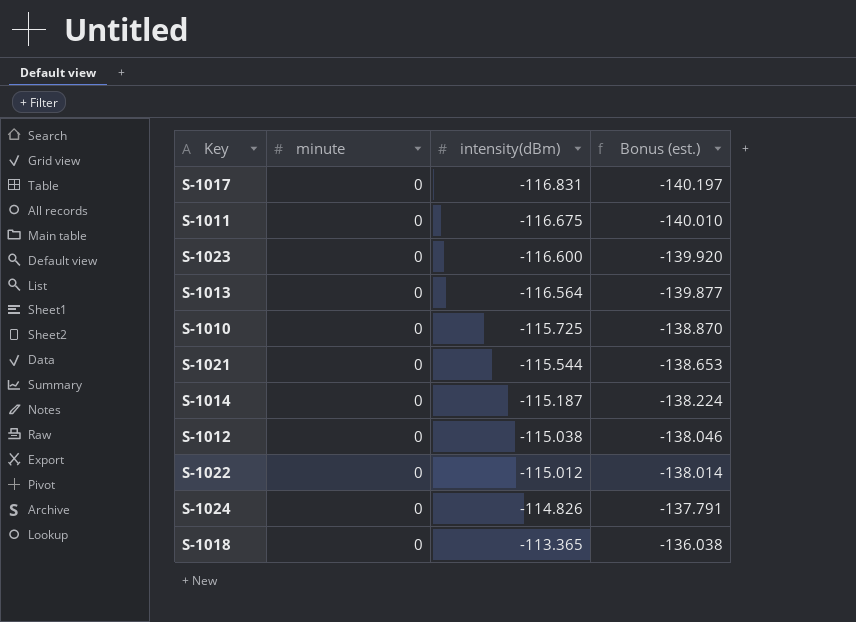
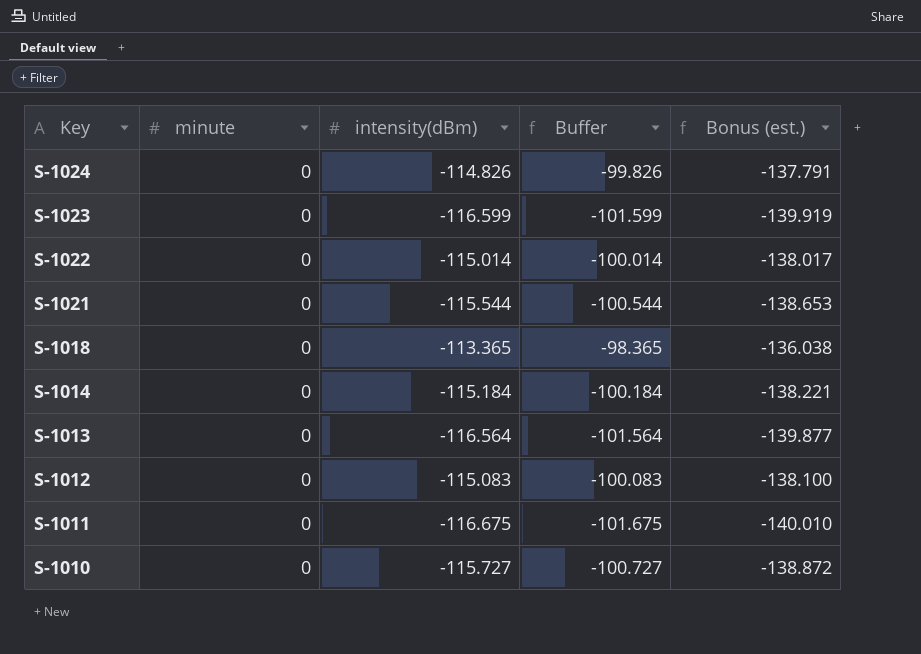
row order: intensity(dBm) ascending -> Key descending
column Buffer | formula: none -> [intensity(dBm)] + 15
row S-1017: 0 | -116.831 | -140.197 -> none
S-1023 | intensity(dBm): -116.600 -> -116.599
S-1023 | Bonus (est.): -139.920 -> -139.919
S-1022 | intensity(dBm): -115.012 -> -115.014
S-1022 | Bonus (est.): -138.014 -> -138.017
S-1014 | intensity(dBm): -115.187 -> -115.184
S-1014 | Bonus (est.): -138.224 -> -138.221
S-1012 | intensity(dBm): -115.038 -> -115.083
S-1012 | Bonus (est.): -138.046 -> -138.100
S-1010 | intensity(dBm): -115.725 -> -115.727
S-1010 | Bonus (est.): -138.870 -> -138.872

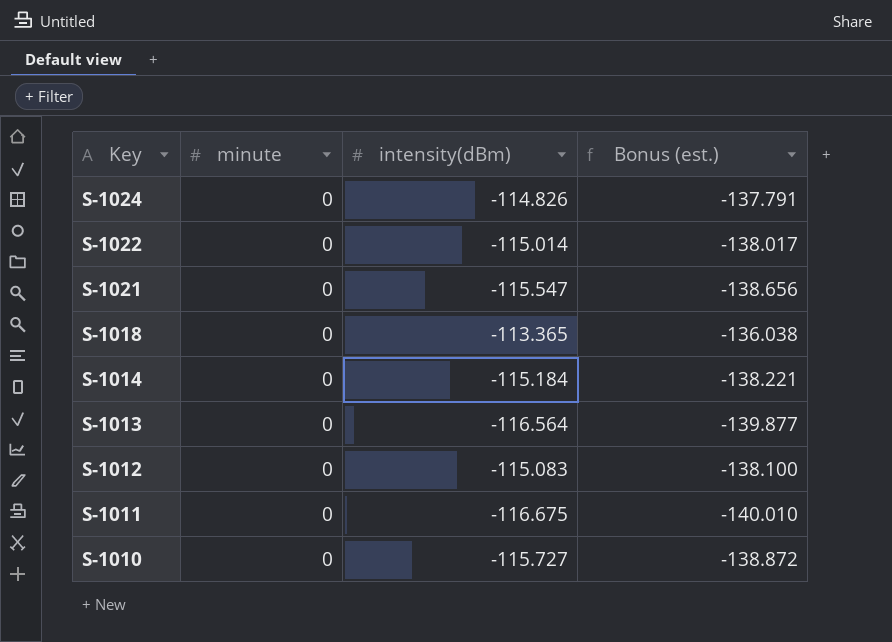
column Buffer | formula: [intensity(dBm)] + 15 -> none
row S-1023: 0 | -116.599 | -101.599 | -139.919 -> none
S-1021 | intensity(dBm): -115.544 -> -115.547
S-1021 | Bonus (est.): -138.653 -> -138.656

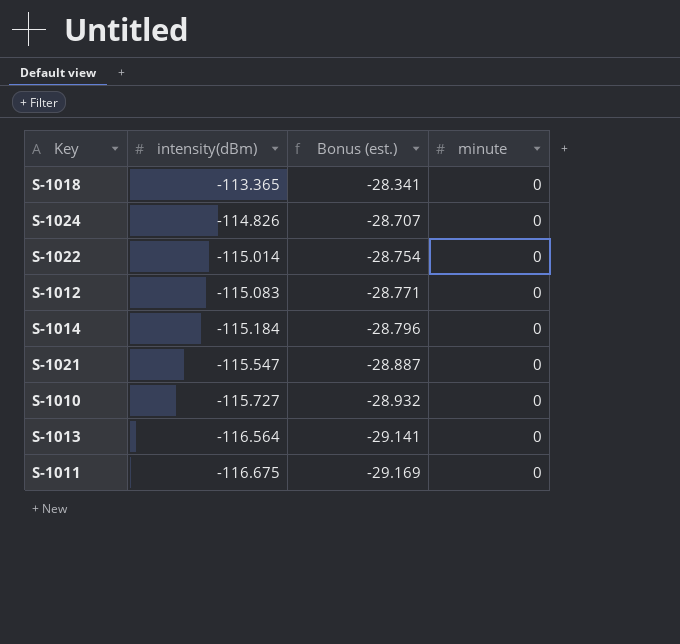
row order: Key descending -> intensity(dBm) descending
column Bonus (est.) | formula: [intensity(dBm)] * 1.2 -> [intensity(dBm)] * 0.25
column minute | position: 2 -> 4

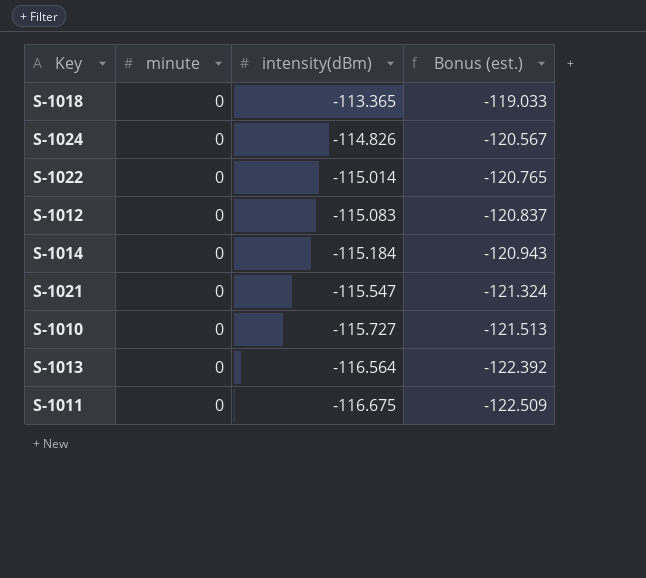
column minute | position: 4 -> 2
column Bonus (est.) | formula: [intensity(dBm)] * 0.25 -> [intensity(dBm)] * 1.05

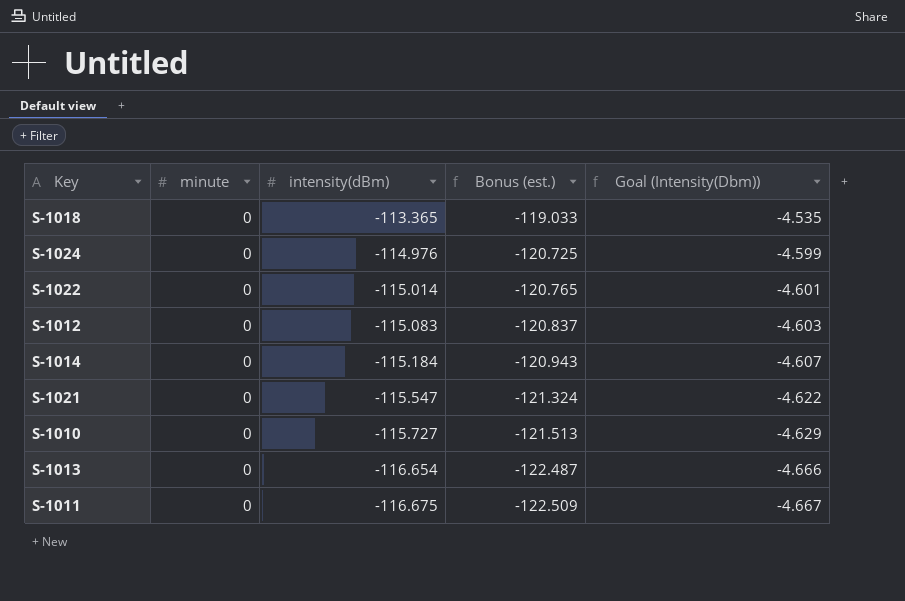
column Goal (Intensity(Dbm)) | formula: none -> [intensity(dBm)] * 0.04
S-1024 | intensity(dBm): -114.826 -> -114.976
S-1024 | Bonus (est.): -120.567 -> -120.725
S-1013 | intensity(dBm): -116.564 -> -116.654
S-1013 | Bonus (est.): -122.392 -> -122.487

